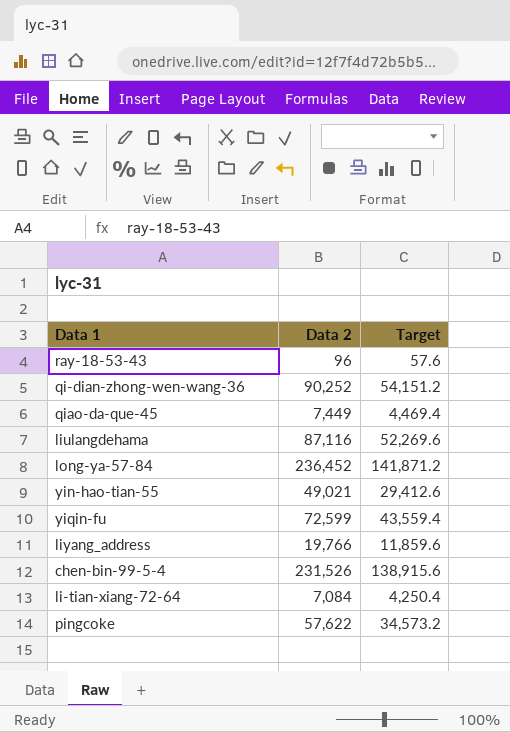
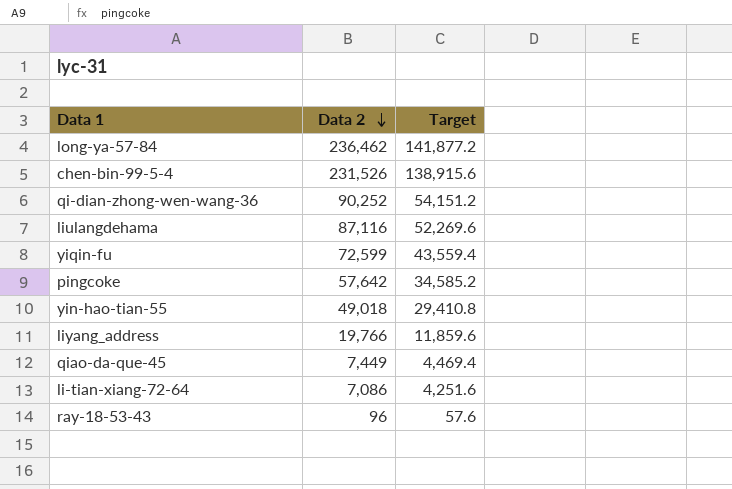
row order: none -> Data 2 descending
long-ya-57-84 | Data 2: 236,452 -> 236,462
long-ya-57-84 | Target: 141,871.2 -> 141,877.2
pingcoke | Data 2: 57,622 -> 57,642
pingcoke | Target: 34,573.2 -> 34,585.2
yin-hao-tian-55 | Data 2: 49,021 -> 49,018
yin-hao-tian-55 | Target: 29,412.6 -> 29,410.8
li-tian-xiang-72-64 | Data 2: 7,084 -> 7,086
li-tian-xiang-72-64 | Target: 4,250.4 -> 4,251.6

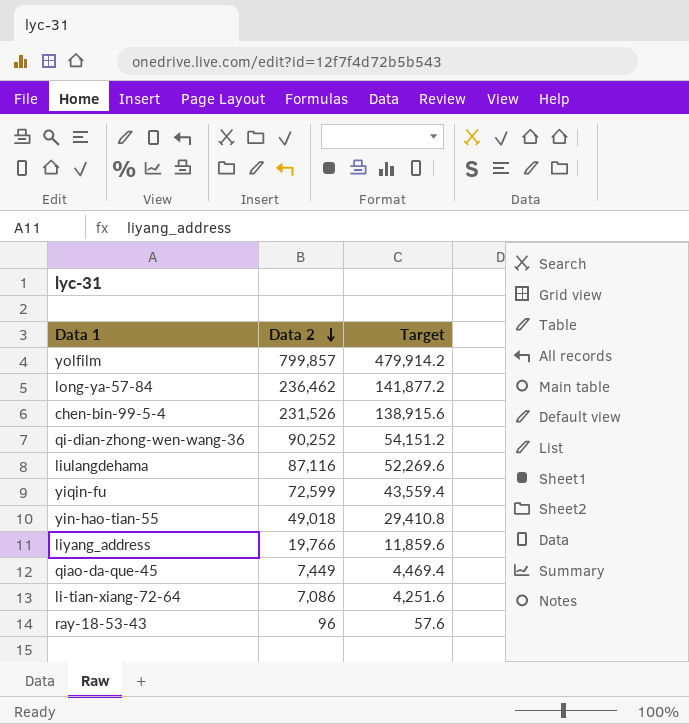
row pingcoke: 57,642 | 34,585.2 -> none
row yolfilm: none -> 799,857 | 479,914.2

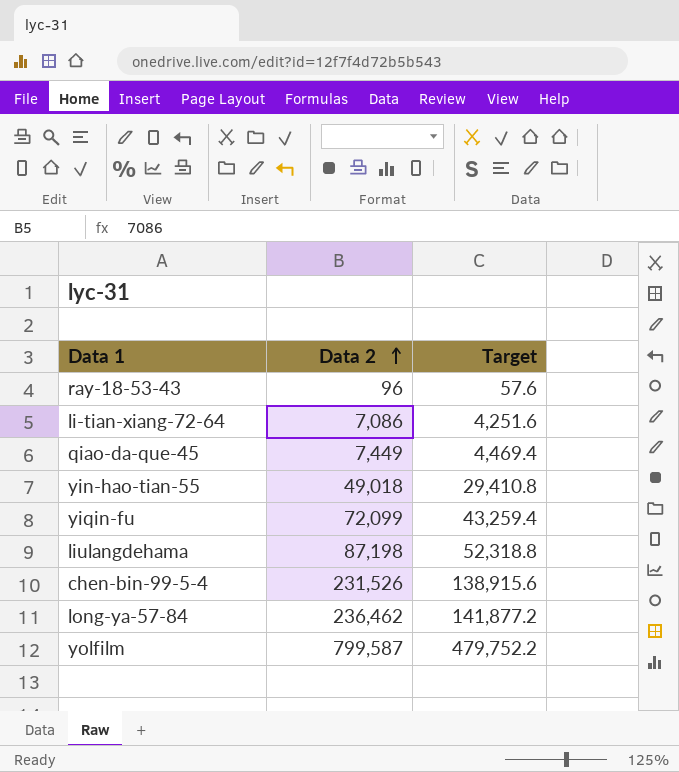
row order: Data 2 descending -> Data 2 ascending
row qi-dian-zhong-wen-wang-36: 90,252 | 54,151.2 -> none
row liyang_address: 19,766 | 11,859.6 -> none
yiqin-fu | Data 2: 72,599 -> 72,099
yiqin-fu | Target: 43,559.4 -> 43,259.4
liulangdehama | Data 2: 87,116 -> 87,198
liulangdehama | Target: 52,269.6 -> 52,318.8
yolfilm | Data 2: 799,857 -> 799,587
yolfilm | Target: 479,914.2 -> 479,752.2

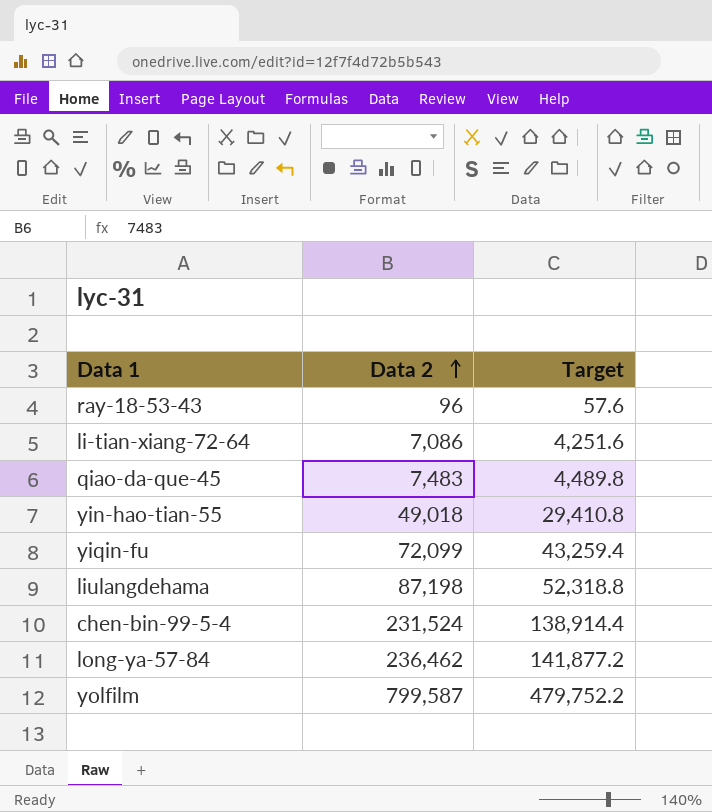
qiao-da-que-45 | Data 2: 7,449 -> 7,483
qiao-da-que-45 | Target: 4,469.4 -> 4,489.8
chen-bin-99-5-4 | Data 2: 231,526 -> 231,524
chen-bin-99-5-4 | Target: 138,915.6 -> 138,914.4

